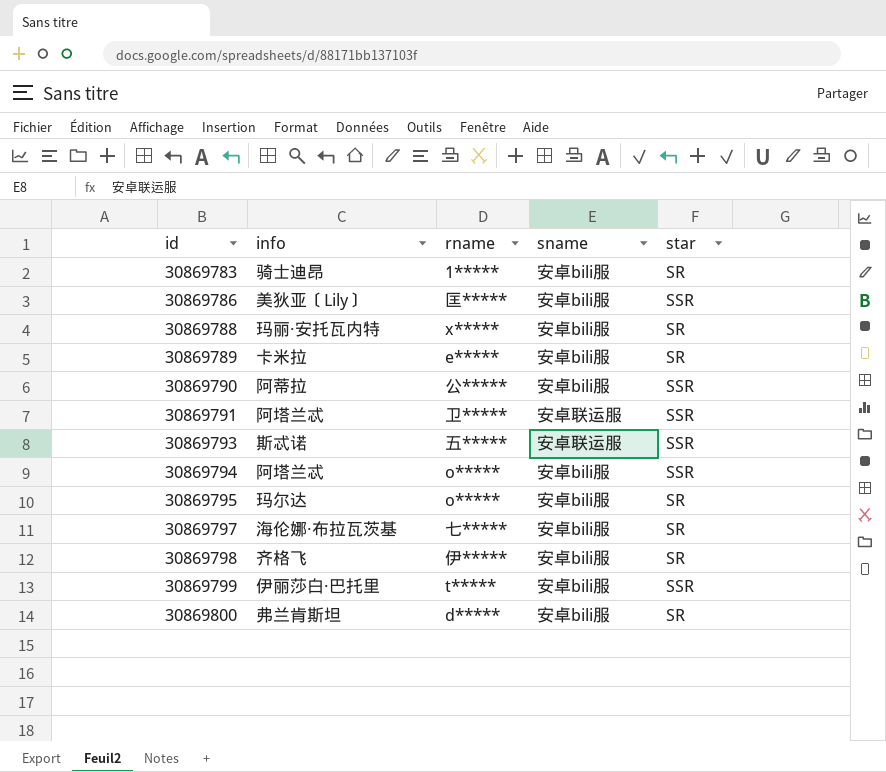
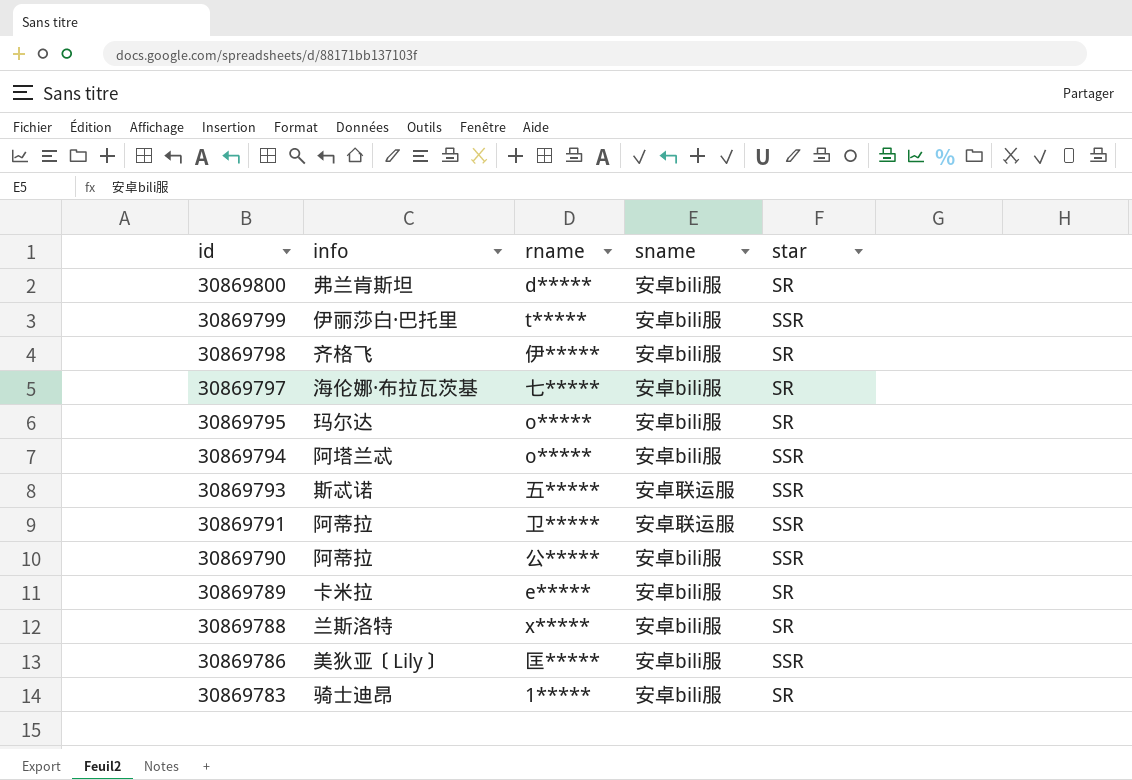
row order: id ascending -> id descending
30869791 | info: 阿塔兰忒 -> 阿蒂拉
30869788 | info: 玛丽·安托瓦内特 -> 兰斯洛特

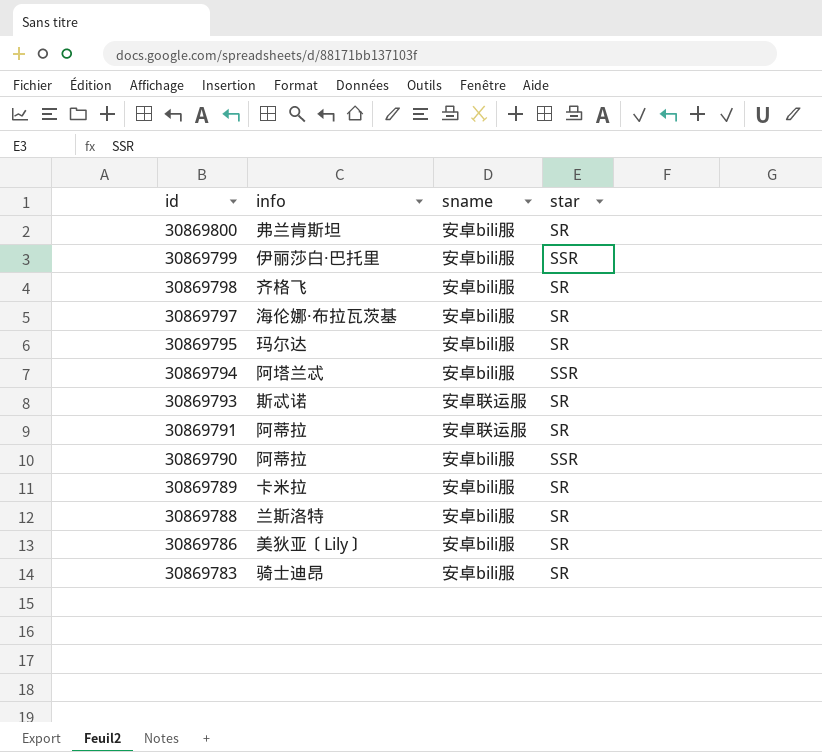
column rname | position: 3 -> none
30869793 | star: SSR -> SR
30869791 | star: SSR -> SR
30869786 | star: SSR -> SR

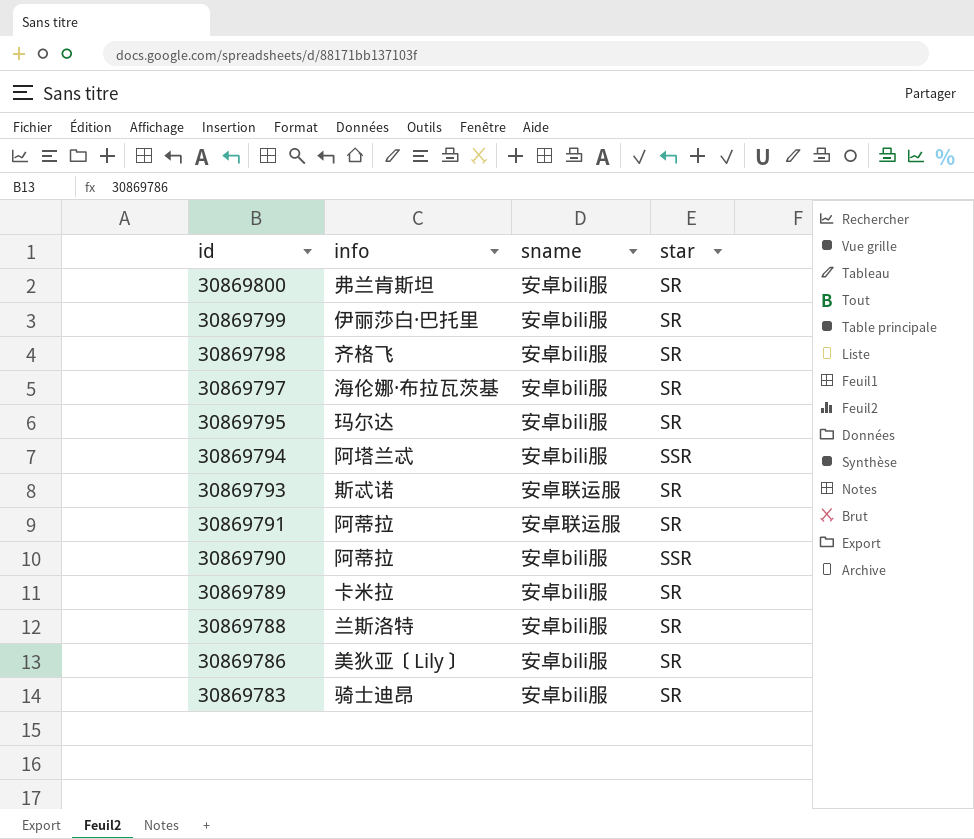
30869799 | star: SSR -> SR

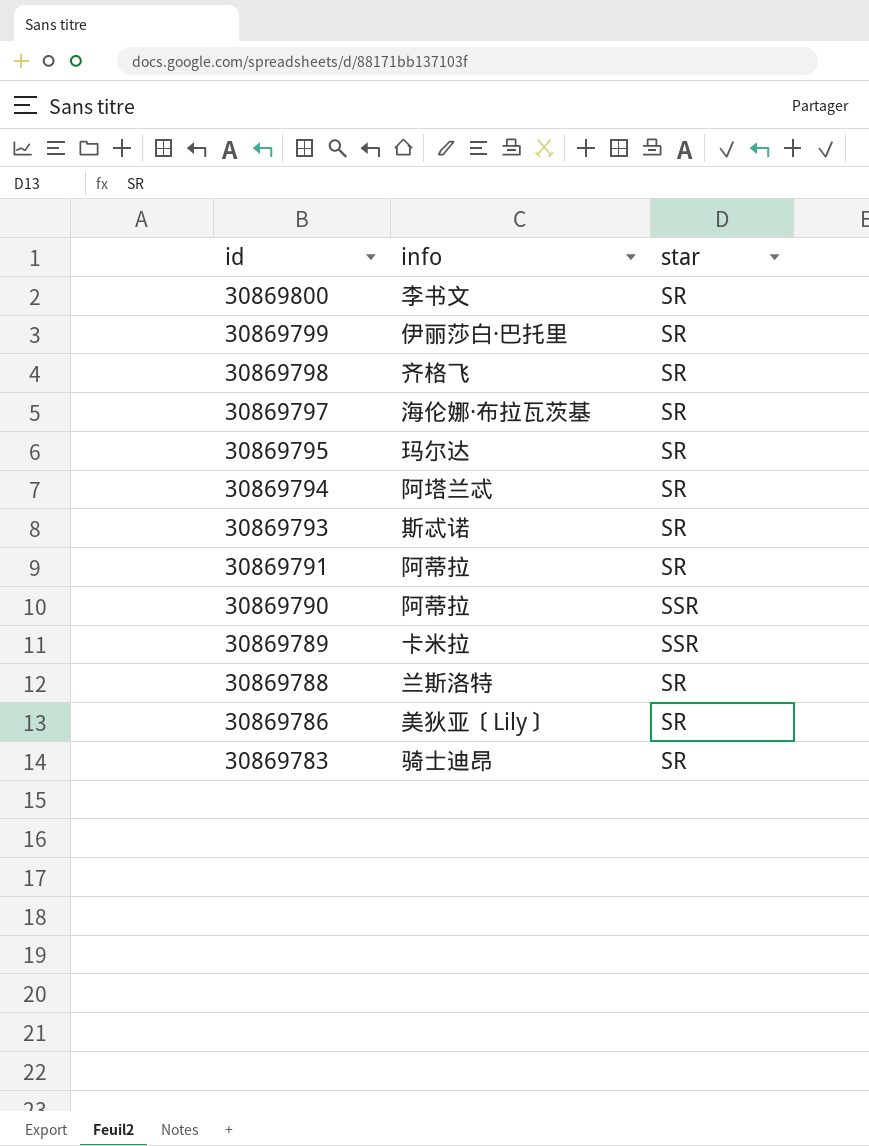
column sname | position: 3 -> none
30869800 | info: 弗兰肯斯坦 -> 李书文
30869794 | star: SSR -> SR
30869789 | star: SR -> SSR

